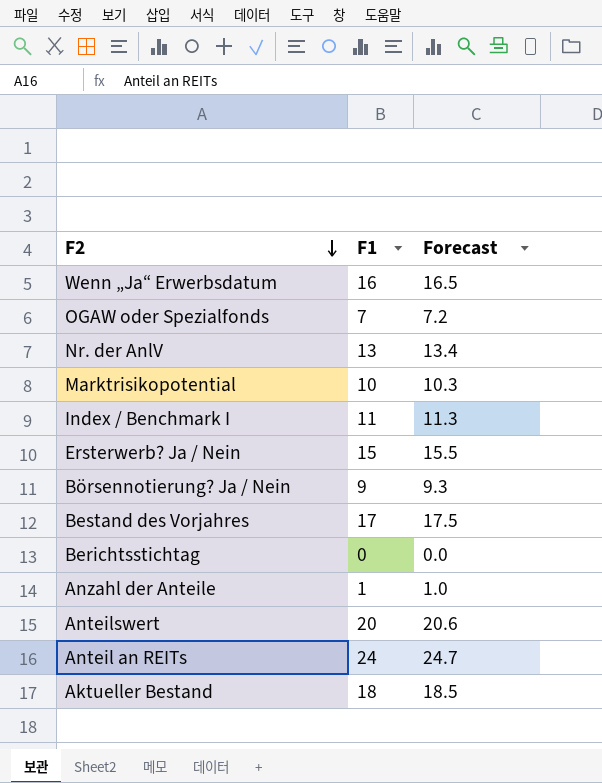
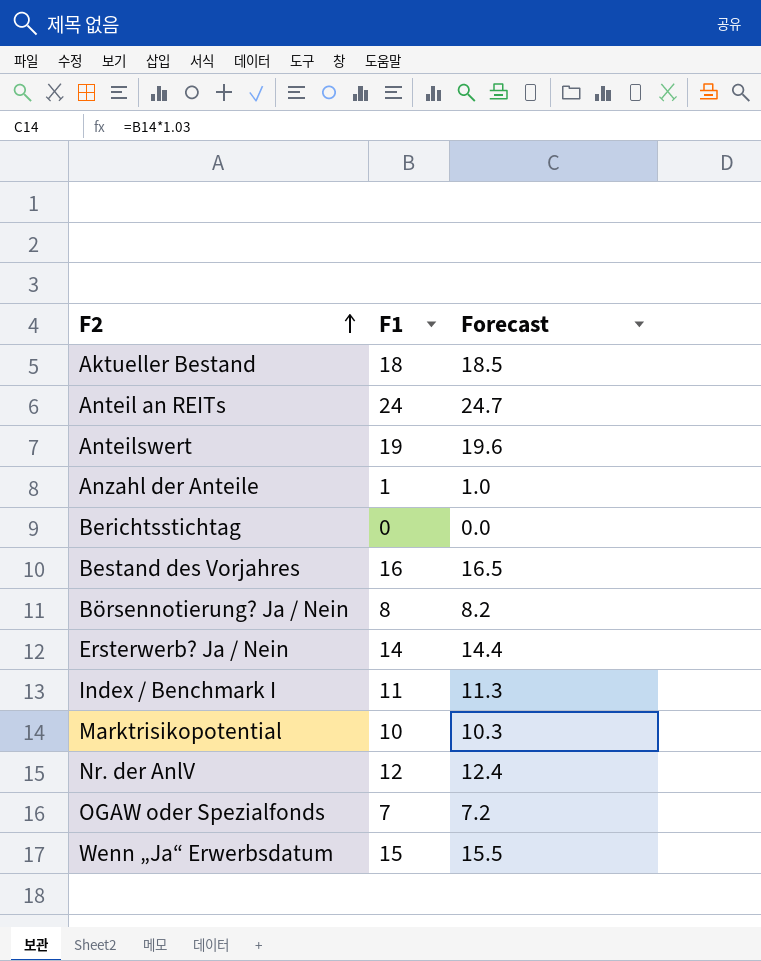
row order: F2 descending -> F2 ascending
Anteilswert | F1: 20 -> 19
Anteilswert | Forecast: 20.6 -> 19.6
Bestand des Vorjahres | F1: 17 -> 16
Bestand des Vorjahres | Forecast: 17.5 -> 16.5
Börsennotierung? Ja / Nein | F1: 9 -> 8
Börsennotierung? Ja / Nein | Forecast: 9.3 -> 8.2
Ersterwerb? Ja / Nein | F1: 15 -> 14
Ersterwerb? Ja / Nein | Forecast: 15.5 -> 14.4
Nr. der AnlV | F1: 13 -> 12
Nr. der AnlV | Forecast: 13.4 -> 12.4
Wenn „Ja“ Erwerbsdatum | F1: 16 -> 15
Wenn „Ja“ Erwerbsdatum | Forecast: 16.5 -> 15.5

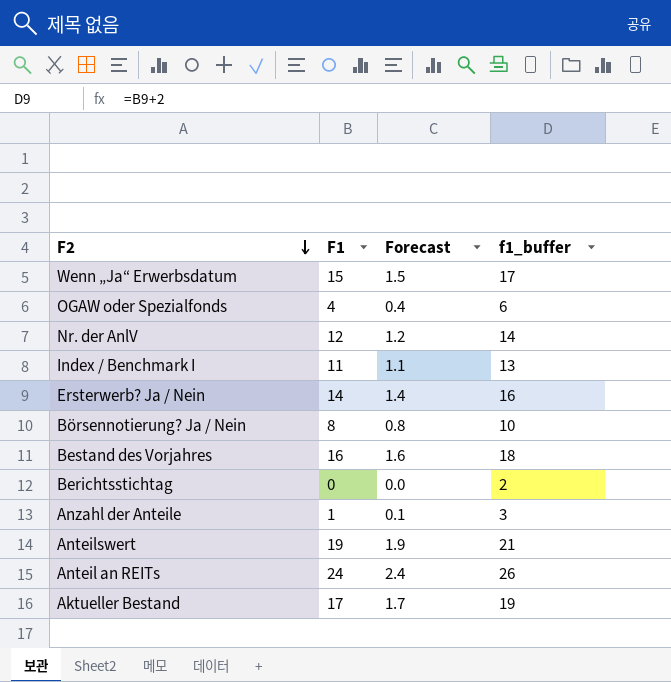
row order: F2 ascending -> F2 descending
column Forecast | formula: [F1] * 1.03 -> [F1] * 0.1
column f1_buffer | formula: none -> [F1] + 2
row Marktrisikopotential: 10 | 10.3 -> none
OGAW oder Spezialfonds | F1: 7 -> 4
Aktueller Bestand | F1: 18 -> 17

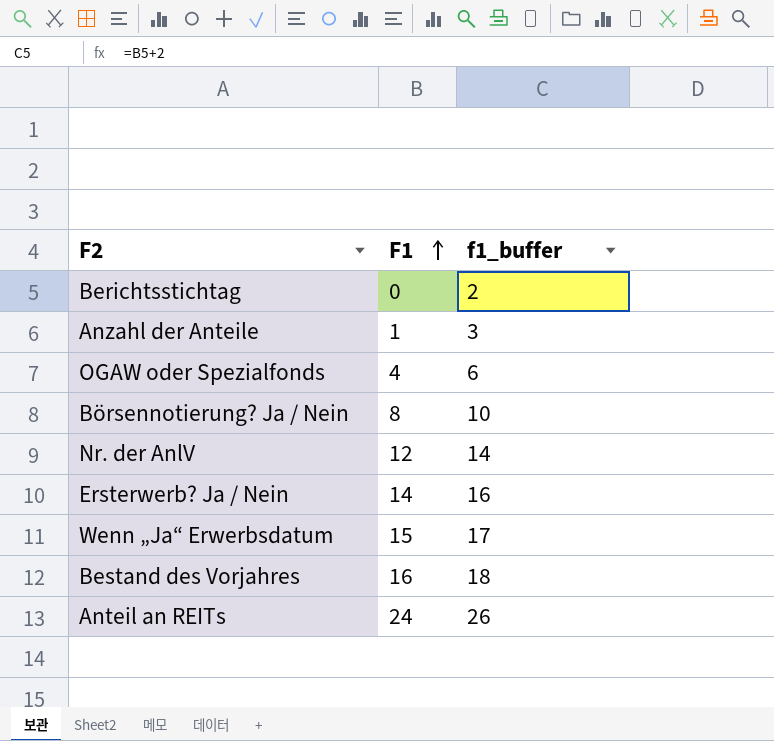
row order: F2 descending -> F1 ascending
column Forecast | formula: [F1] * 0.1 -> none
row Index / Benchmark I: 11 | 1.1 | 13 -> none
row Anteilswert: 19 | 1.9 | 21 -> none
row Aktueller Bestand: 17 | 1.7 | 19 -> none

